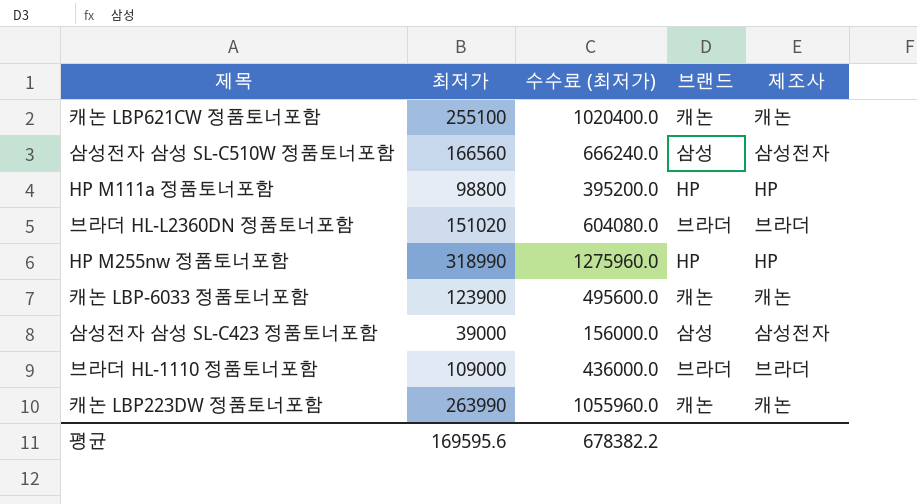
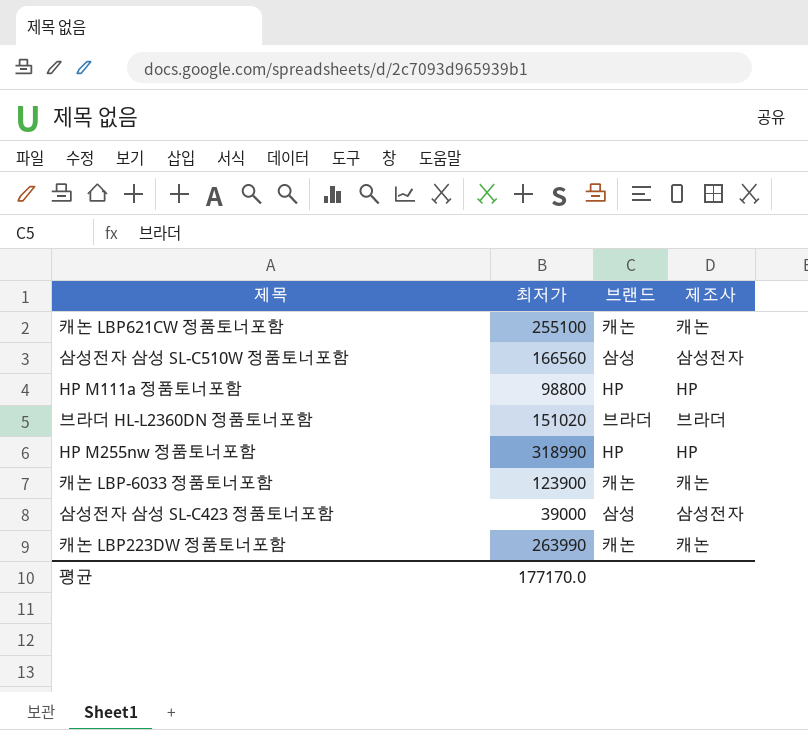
column 수수료 (최저가) | formula: [최저가] * 4 -> none
row 브라더 HL-1110 정품토너포함: 109000 | 436000.0 | 브라더 | 브라더 -> none
평균 | 최저가: 169595.6 -> 177170.0

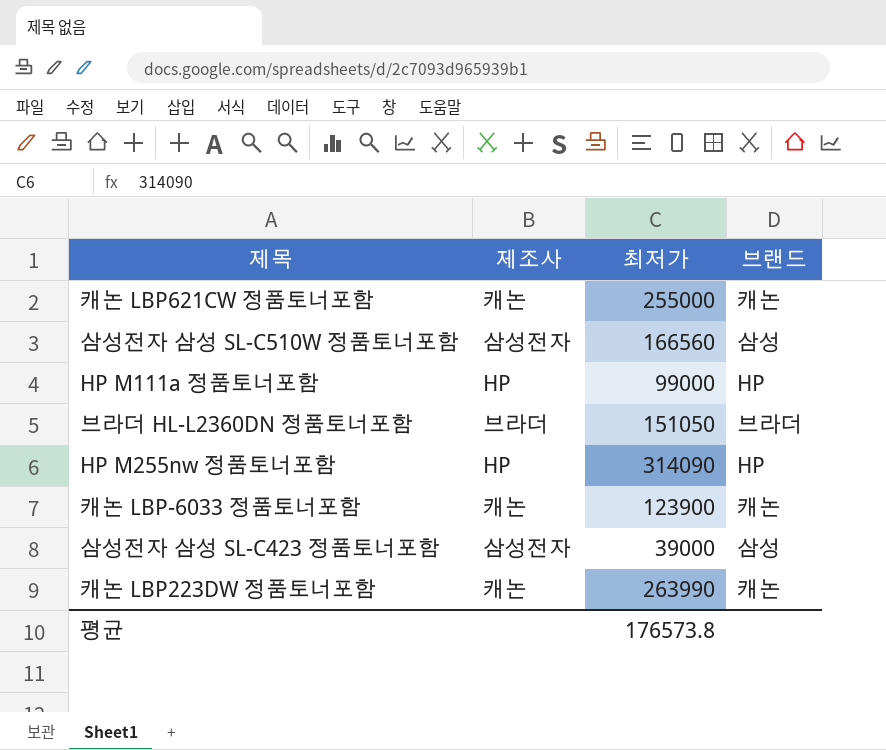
column 제조사 | position: 4 -> 2
캐논 LBP621CW 정품토너포함 | 최저가: 255100 -> 255000
HP M111a 정품토너포함 | 최저가: 98800 -> 99000
브라더 HL-L2360DN 정품토너포함 | 최저가: 151020 -> 151050
HP M255nw 정품토너포함 | 최저가: 318990 -> 314090
평균 | 최저가: 177170.0 -> 176573.8

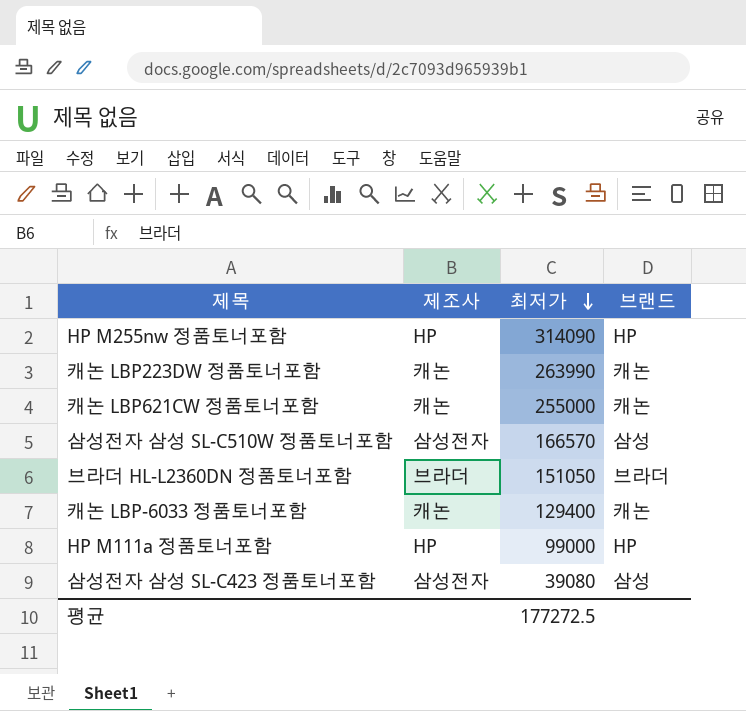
row order: none -> 최저가 descending
삼성전자 삼성 SL-C510W 정품토너포함 | 최저가: 166560 -> 166570
캐논 LBP-6033 정품토너포함 | 최저가: 123900 -> 129400
삼성전자 삼성 SL-C423 정품토너포함 | 최저가: 39000 -> 39080
평균 | 최저가: 176573.8 -> 177272.5

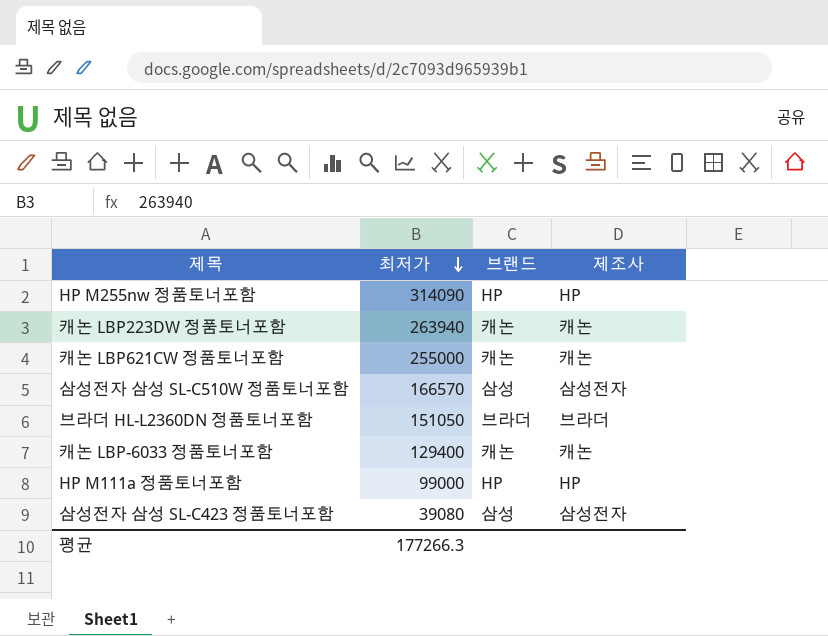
column 제조사 | position: 2 -> 4
캐논 LBP223DW 정품토너포함 | 최저가: 263990 -> 263940
평균 | 최저가: 177272.5 -> 177266.3

